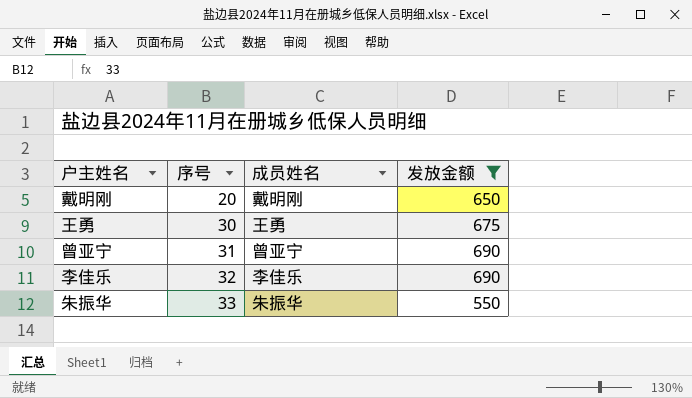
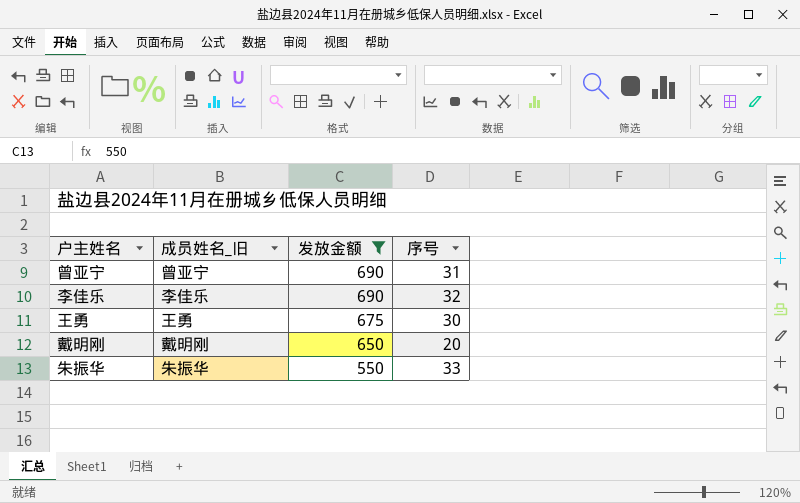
row order: 序号 ascending -> 发放金额 descending
column name: 成员姓名 -> 成员姓名_旧
column 序号 | position: 2 -> 4

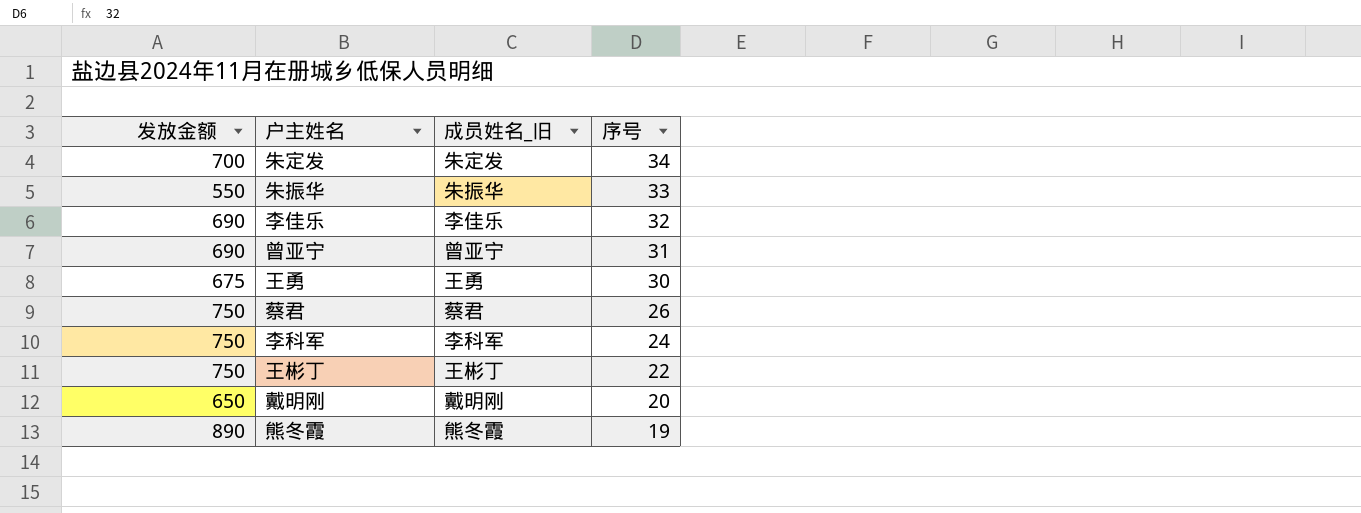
filter: 发放金额 <= 690 -> none
row order: 发放金额 descending -> 序号 descending
column 发放金额 | position: 3 -> 1

